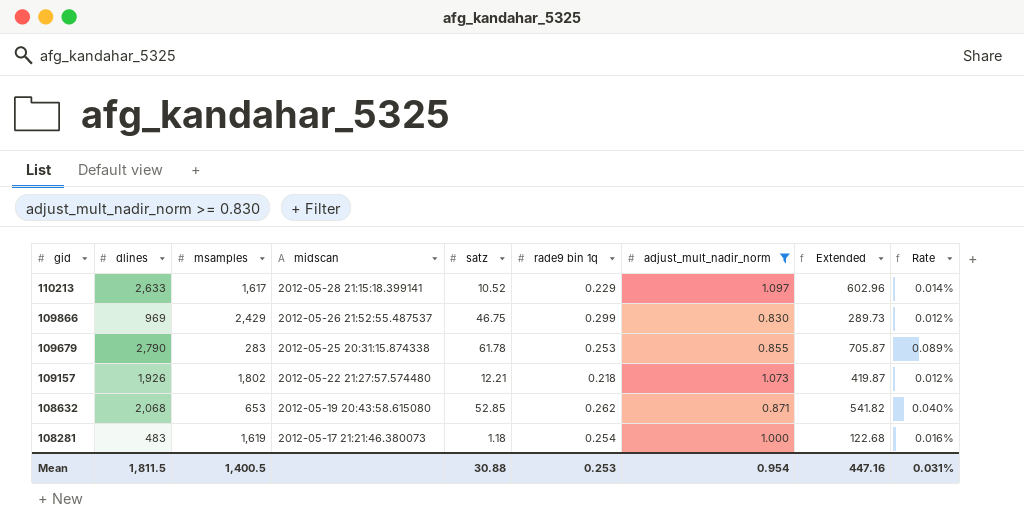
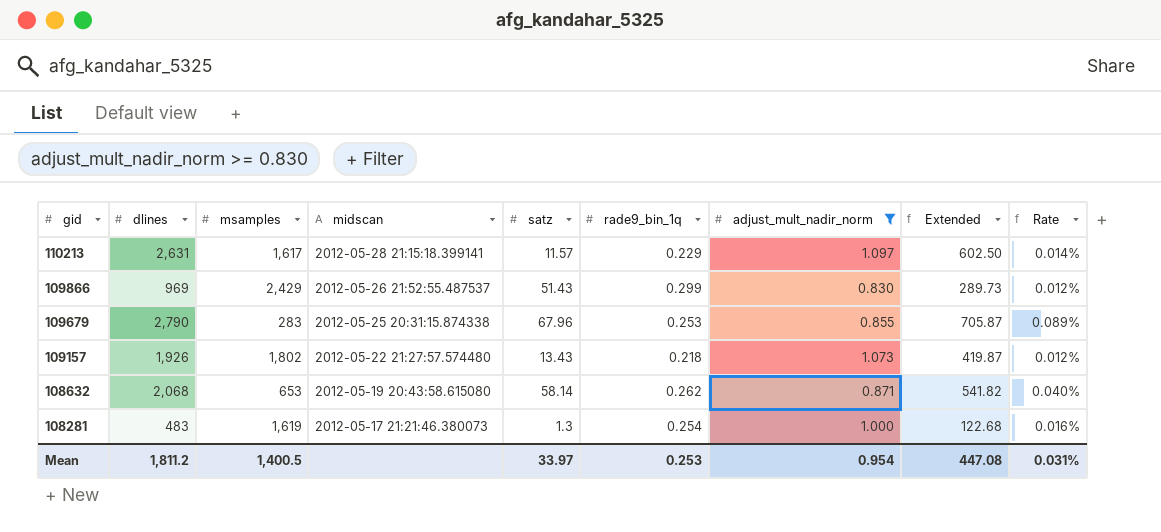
column name: rade9 bin 1q -> rade9_bin_1q
110213 | dlines: 2,633 -> 2,631
110213 | satz: 10.52 -> 11.57
110213 | Extended: 602.96 -> 602.50
109866 | satz: 46.75 -> 51.43
109679 | satz: 61.78 -> 67.96
109157 | satz: 12.21 -> 13.43
108632 | satz: 52.85 -> 58.14
108281 | satz: 1.18 -> 1.3
Mean | dlines: 1,811.5 -> 1,811.2
Mean | satz: 30.88 -> 33.97
Mean | Extended: 447.16 -> 447.08

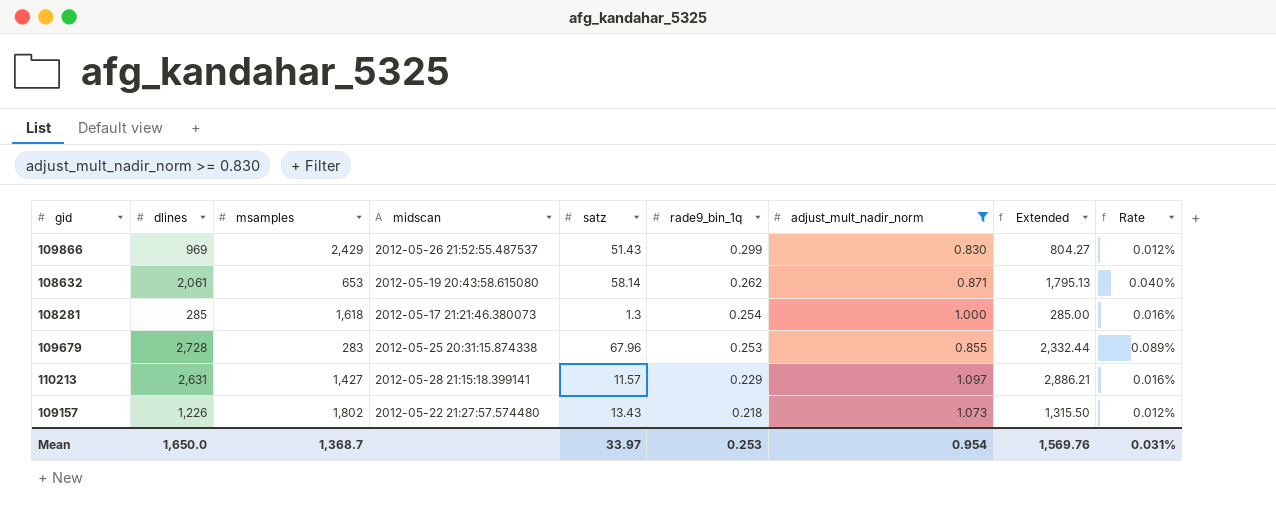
row order: gid descending -> rade9_bin_1q descending
column Extended | formula: [dlines] * [rade9_bin_1q] -> [dlines] * [adjust_mult_nadir_norm]
108632 | dlines: 2,068 -> 2,061
108281 | dlines: 483 -> 285
108281 | msamples: 1,619 -> 1,618
109679 | dlines: 2,790 -> 2,728
110213 | msamples: 1,617 -> 1,427
110213 | Rate: 0.014% -> 0.016%
109157 | dlines: 1,926 -> 1,226
Mean | dlines: 1,811.2 -> 1,650.0
Mean | msamples: 1,400.5 -> 1,368.7
Mean | Extended: 447.08 -> 1,569.76

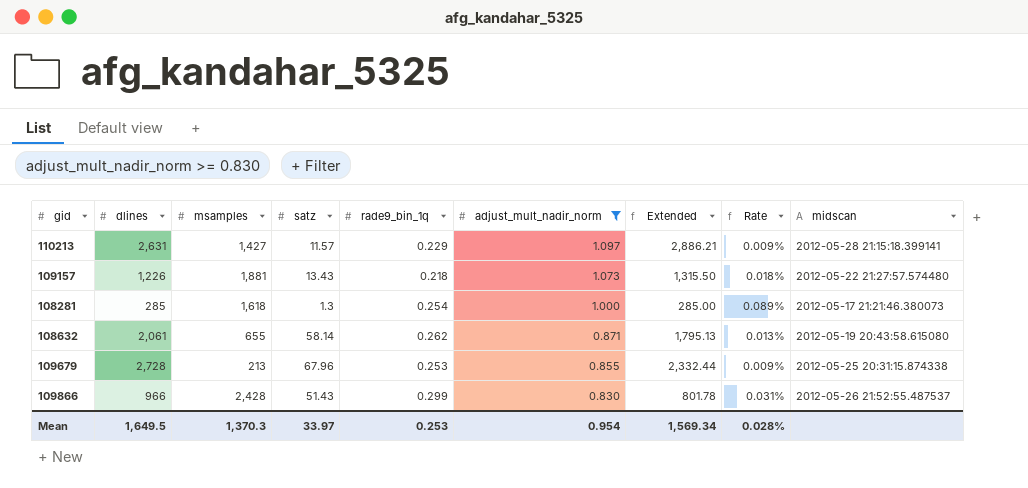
row order: rade9_bin_1q descending -> adjust_mult_nadir_norm descending
column Rate | formula: [rade9_bin_1q] / [msamples] -> [rade9_bin_1q] / [dlines]
column midscan | position: 4 -> 9
109157 | msamples: 1,802 -> 1,881
108632 | msamples: 653 -> 655
109679 | msamples: 283 -> 213
109866 | dlines: 969 -> 966
109866 | msamples: 2,429 -> 2,428
109866 | Extended: 804.27 -> 801.78
Mean | dlines: 1,650.0 -> 1,649.5
Mean | msamples: 1,368.7 -> 1,370.3
Mean | Extended: 1,569.76 -> 1,569.34
Mean | Rate: 0.031% -> 0.028%

